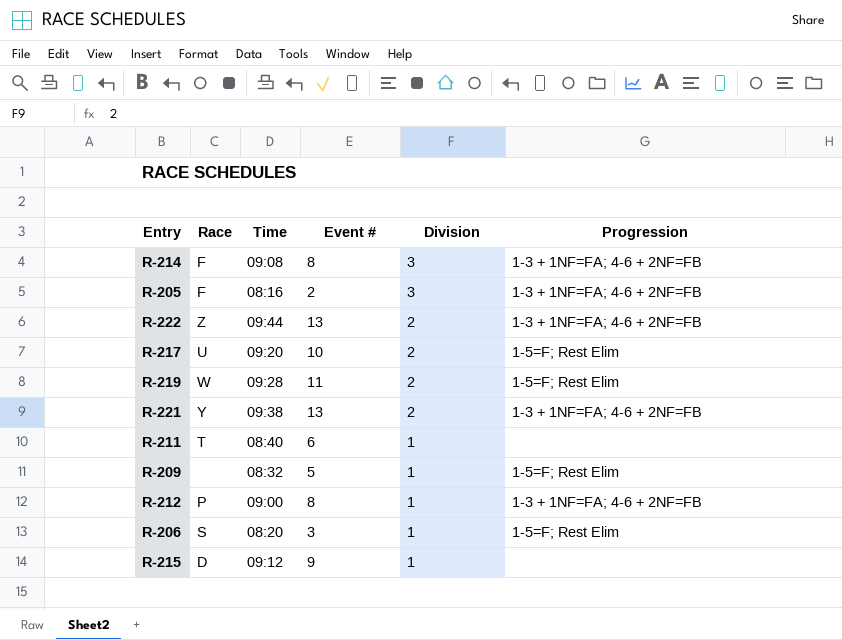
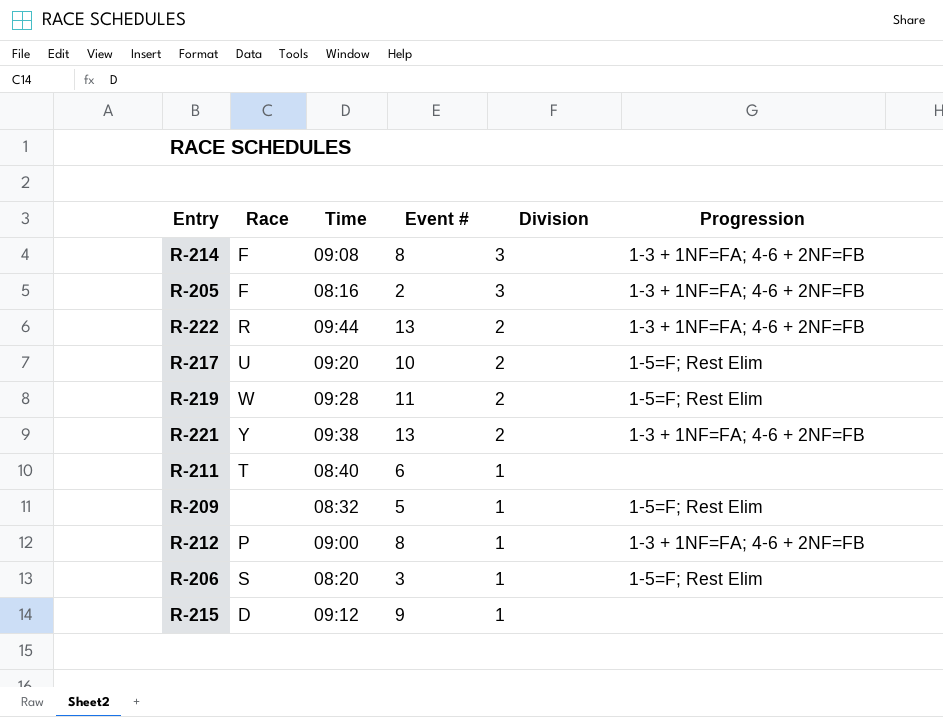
R-222 | Race: Z -> R

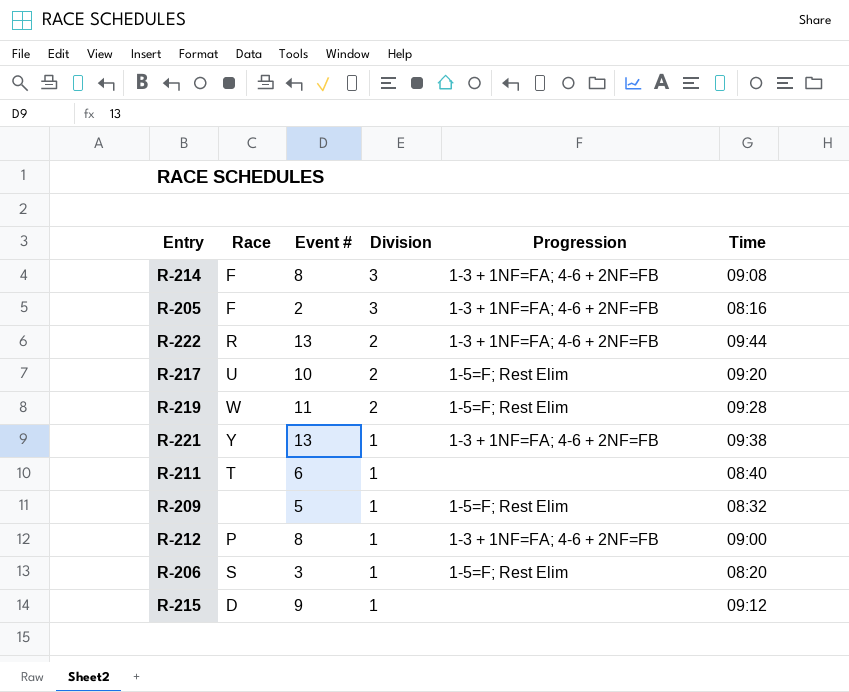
column Time | position: 3 -> 6
R-221 | Division: 2 -> 1

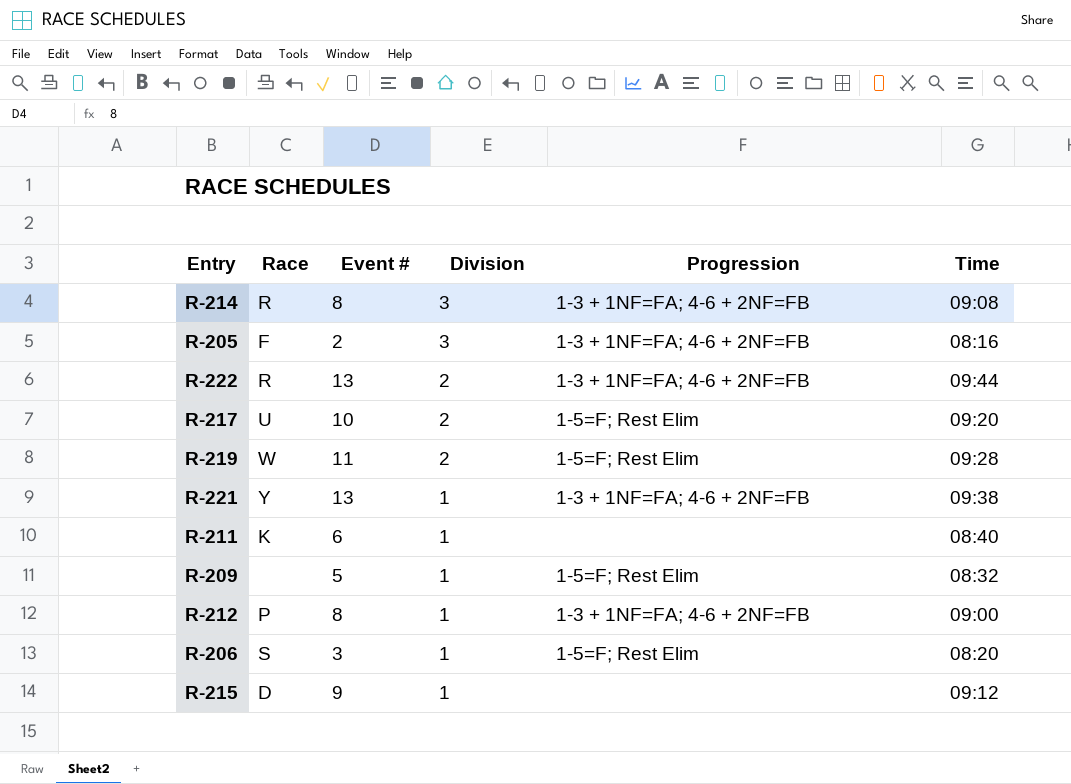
R-214 | Race: F -> R
R-211 | Race: T -> K

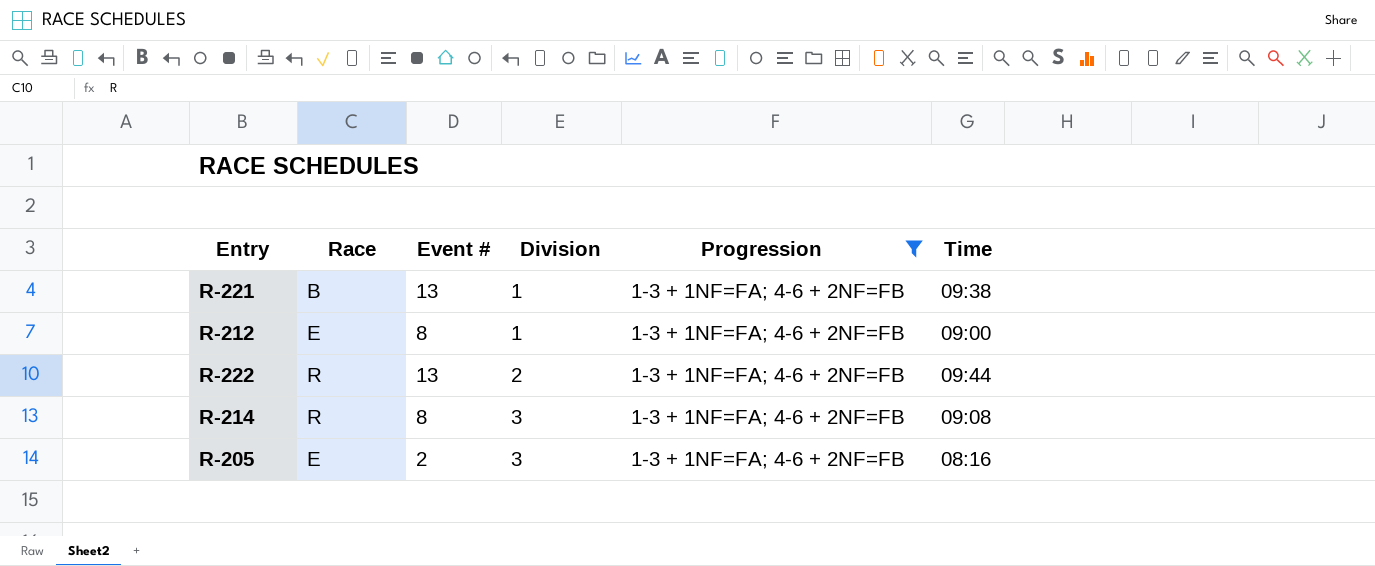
filter: none -> Progression = 1-3 + 1NF=FA; 4-6 + 2NF=FB
row order: Division descending -> Division ascending
R-221 | Race: Y -> B
R-212 | Race: P -> E
R-205 | Race: F -> E

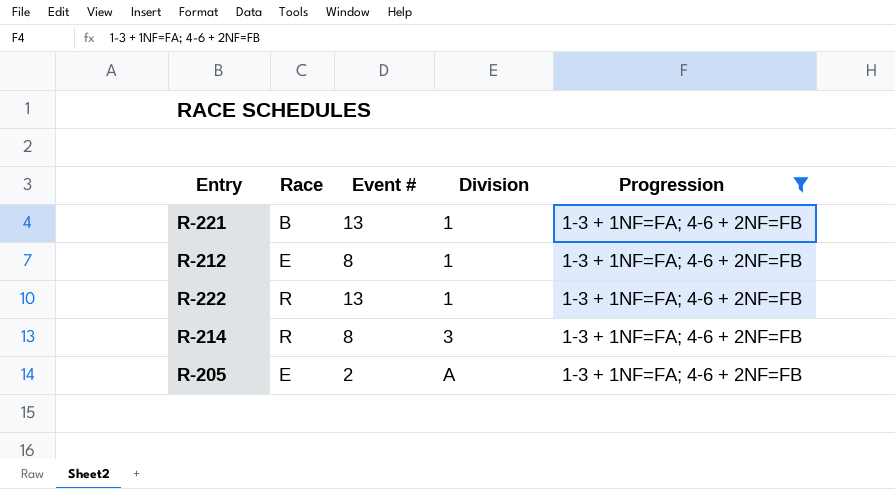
column Time | position: 6 -> none
R-222 | Division: 2 -> 1
R-205 | Division: 3 -> A

